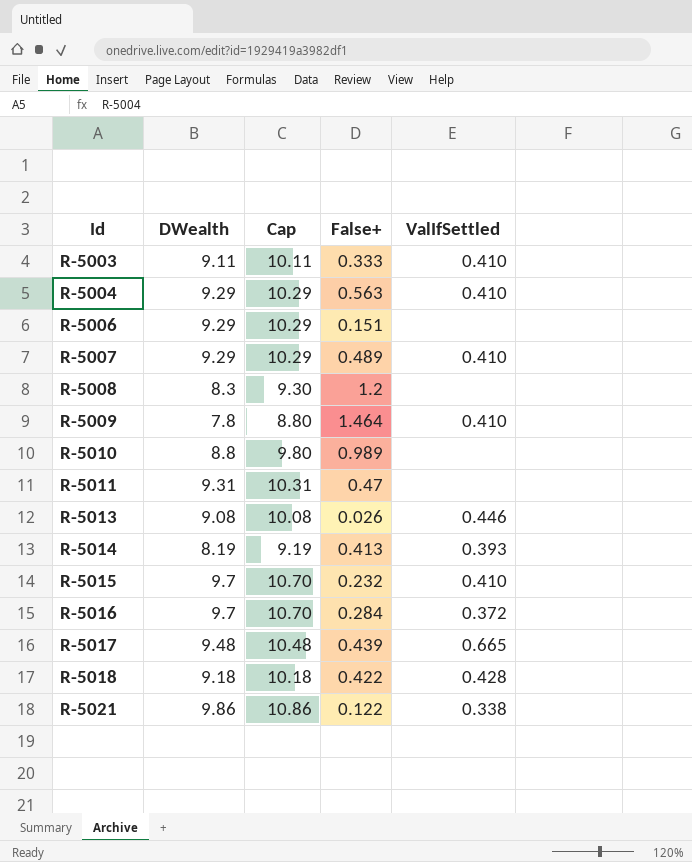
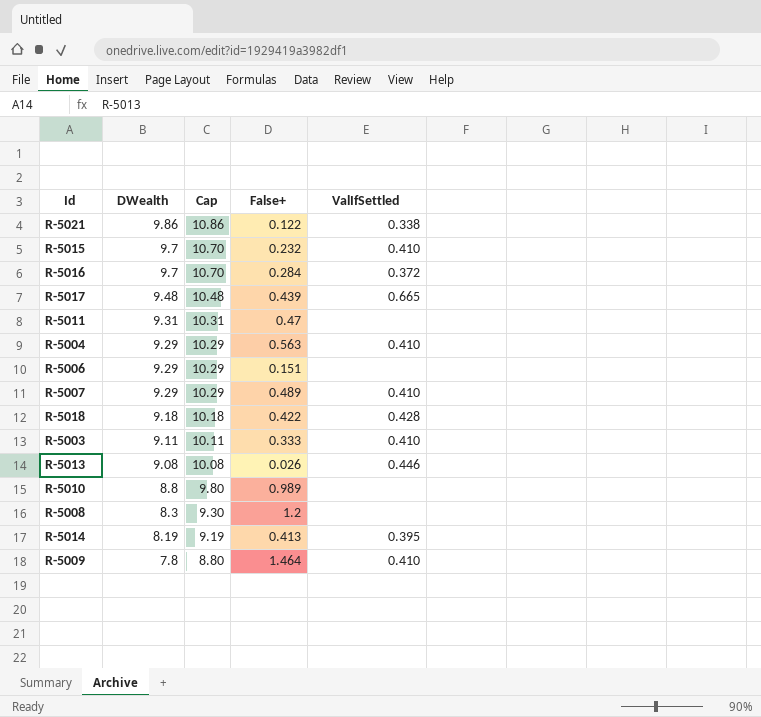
row order: Id ascending -> DWealth descending
R-5014 | ValIfSettled: 0.393 -> 0.395

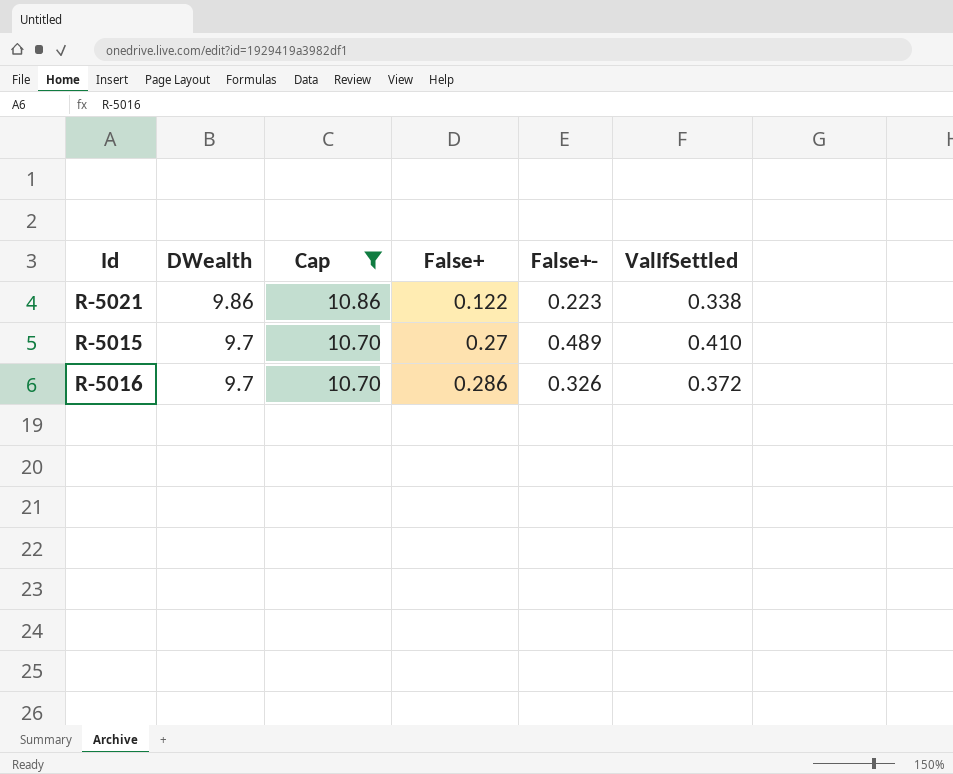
filter: none -> Cap >= 10.70
column False+- | position: none -> 5
R-5015 | False+: 0.232 -> 0.27
R-5016 | False+: 0.284 -> 0.286

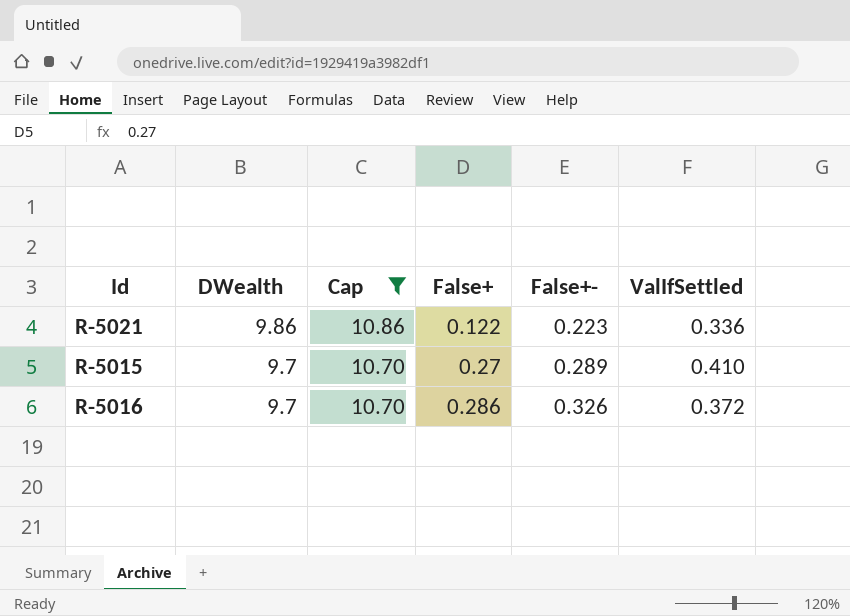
R-5021 | ValIfSettled: 0.338 -> 0.336
R-5015 | False+-: 0.489 -> 0.289

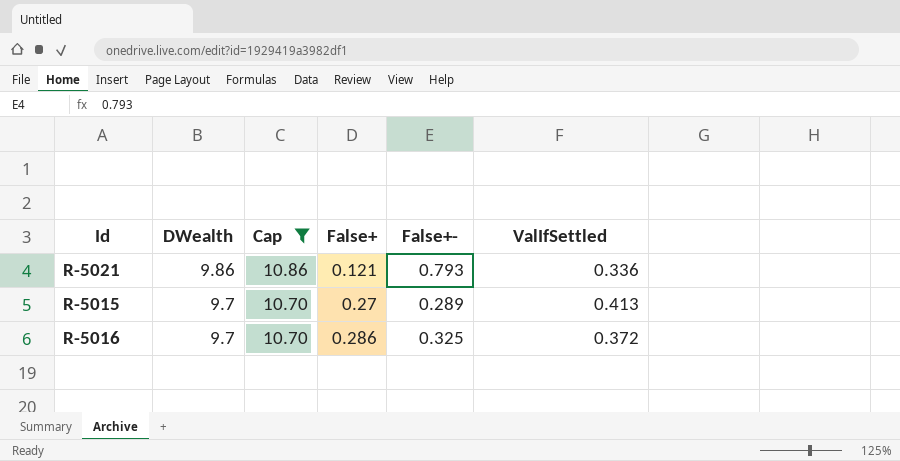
R-5021 | False+: 0.122 -> 0.121
R-5021 | False+-: 0.223 -> 0.793
R-5015 | ValIfSettled: 0.410 -> 0.413
R-5016 | False+-: 0.326 -> 0.325

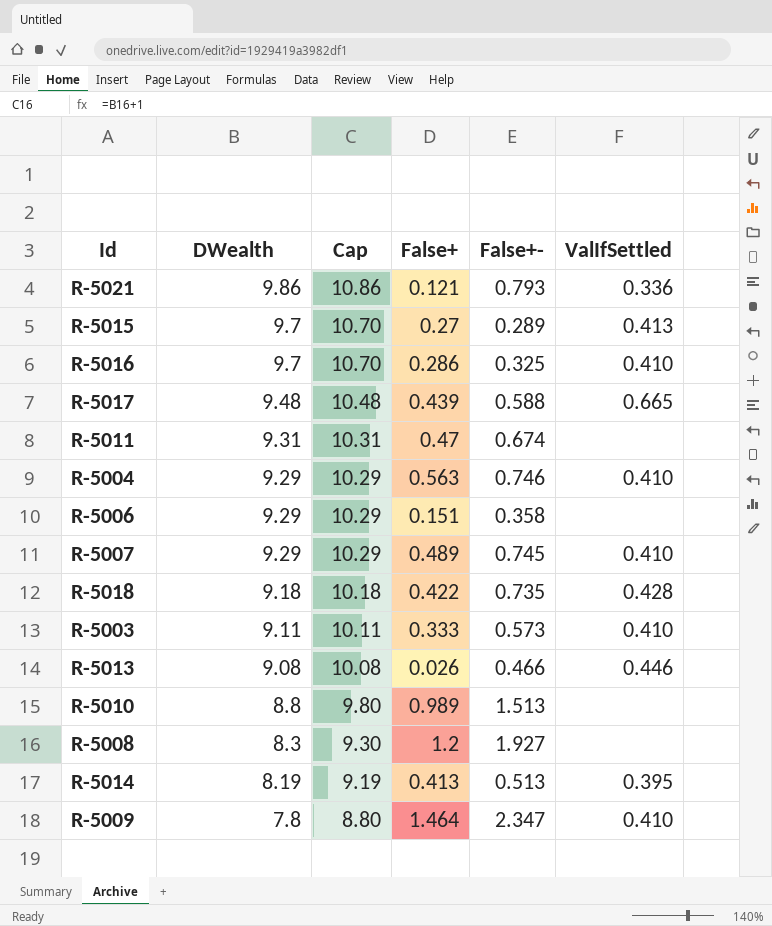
filter: Cap >= 10.70 -> none
R-5016 | ValIfSettled: 0.372 -> 0.410

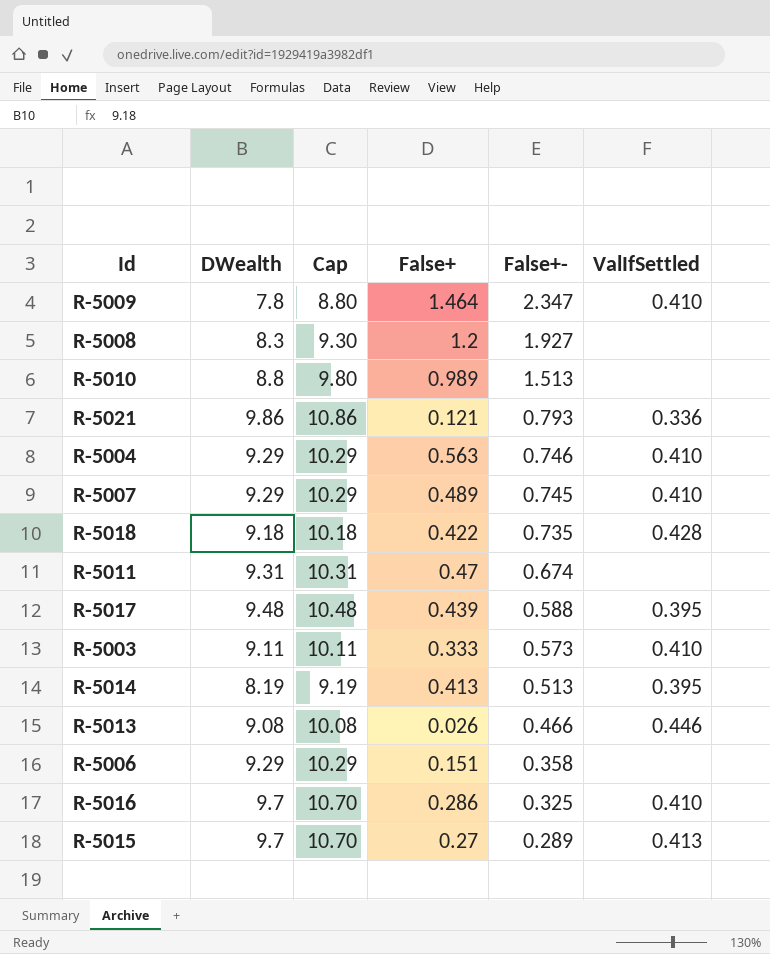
row order: DWealth descending -> False+- descending
R-5017 | ValIfSettled: 0.665 -> 0.395

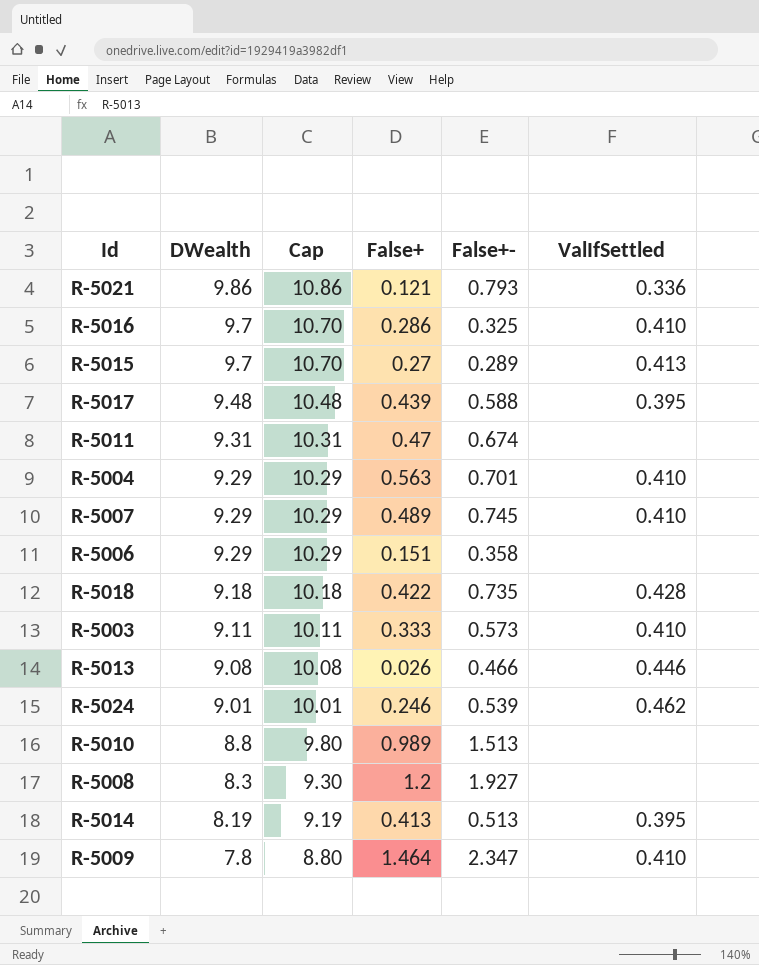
row order: False+- descending -> DWealth descending
R-5004 | False+-: 0.746 -> 0.701
row R-5024: none -> 9.01 | 10.01 | 0.246 | 0.539 | 0.462

